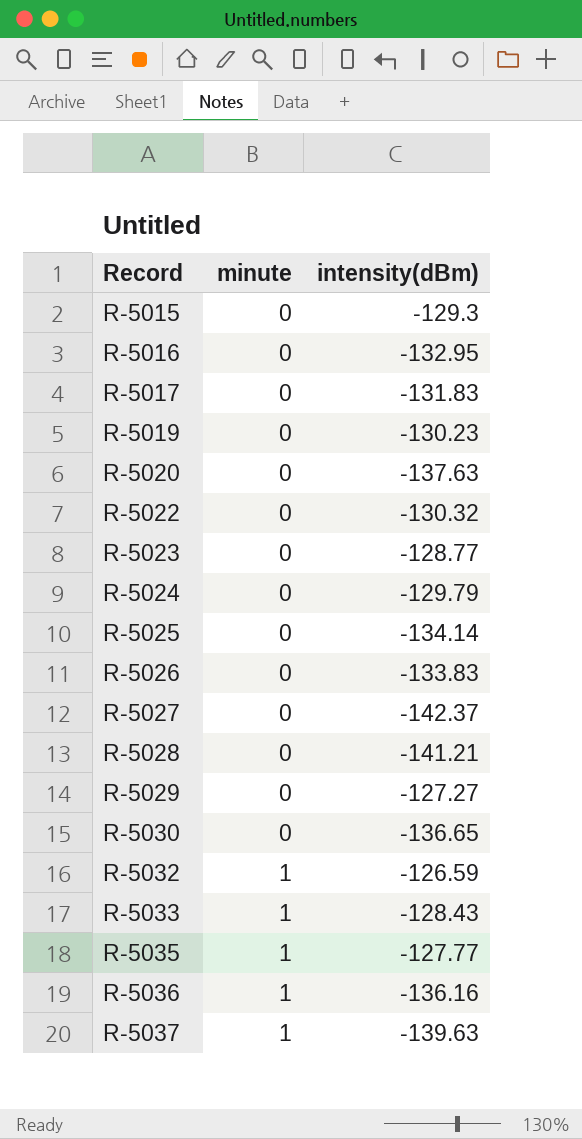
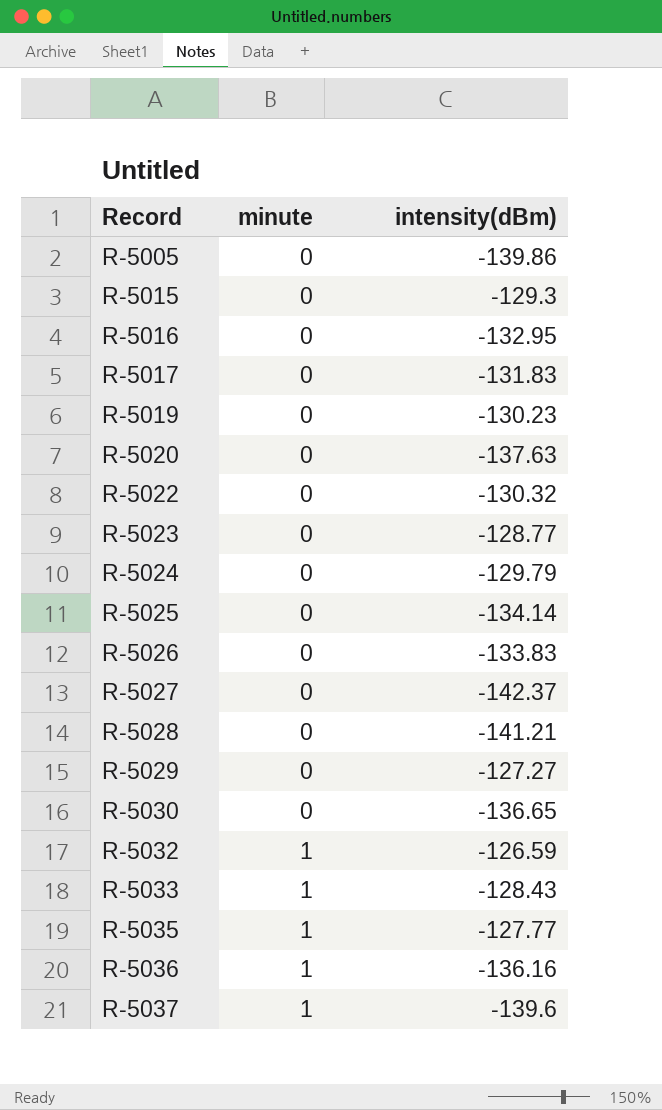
row R-5005: none -> 0 | -139.86
R-5037 | intensity(dBm): -139.63 -> -139.6

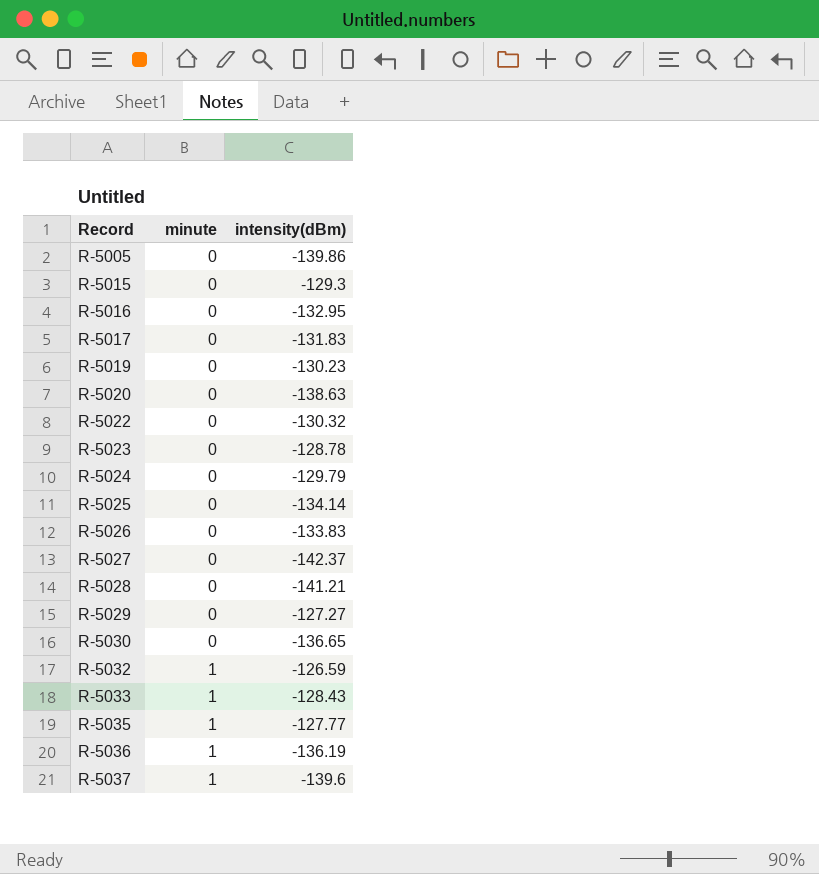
R-5020 | intensity(dBm): -137.63 -> -138.63
R-5023 | intensity(dBm): -128.77 -> -128.78
R-5036 | intensity(dBm): -136.16 -> -136.19

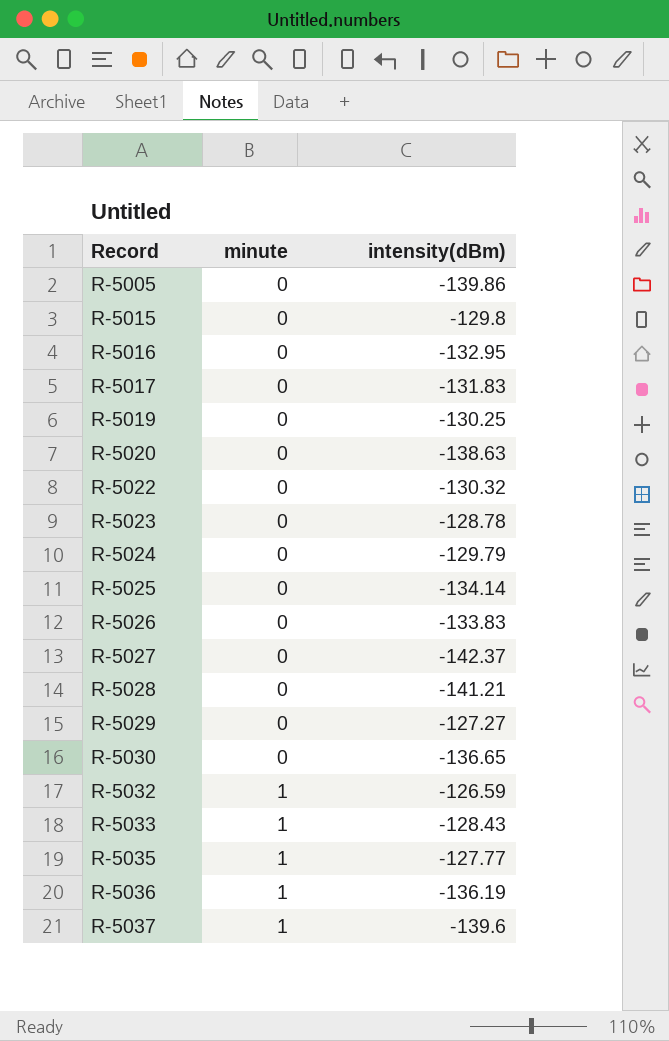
R-5015 | intensity(dBm): -129.3 -> -129.8
R-5019 | intensity(dBm): -130.23 -> -130.25

